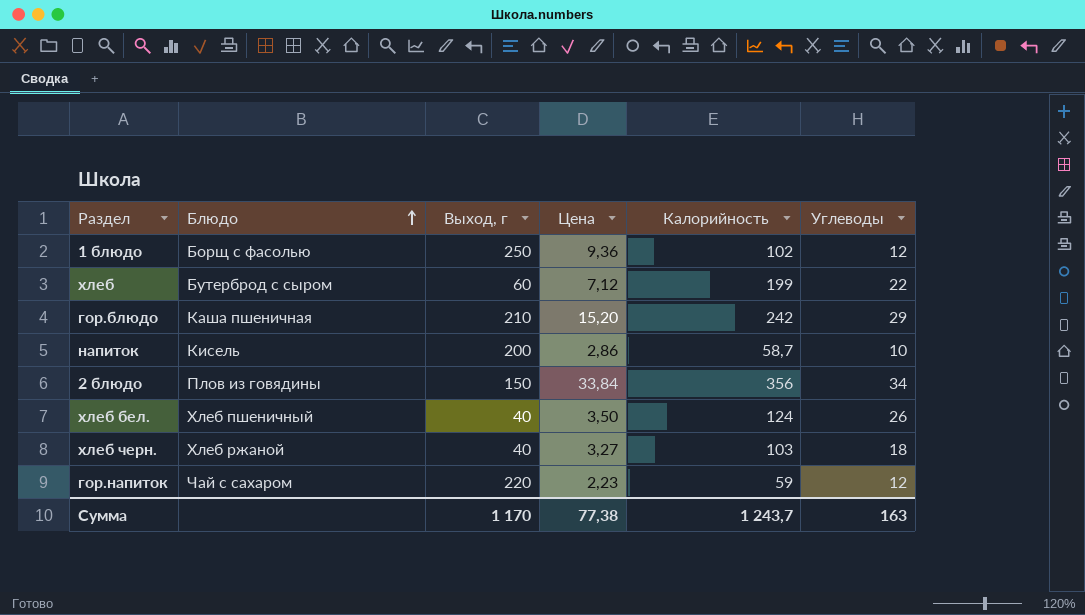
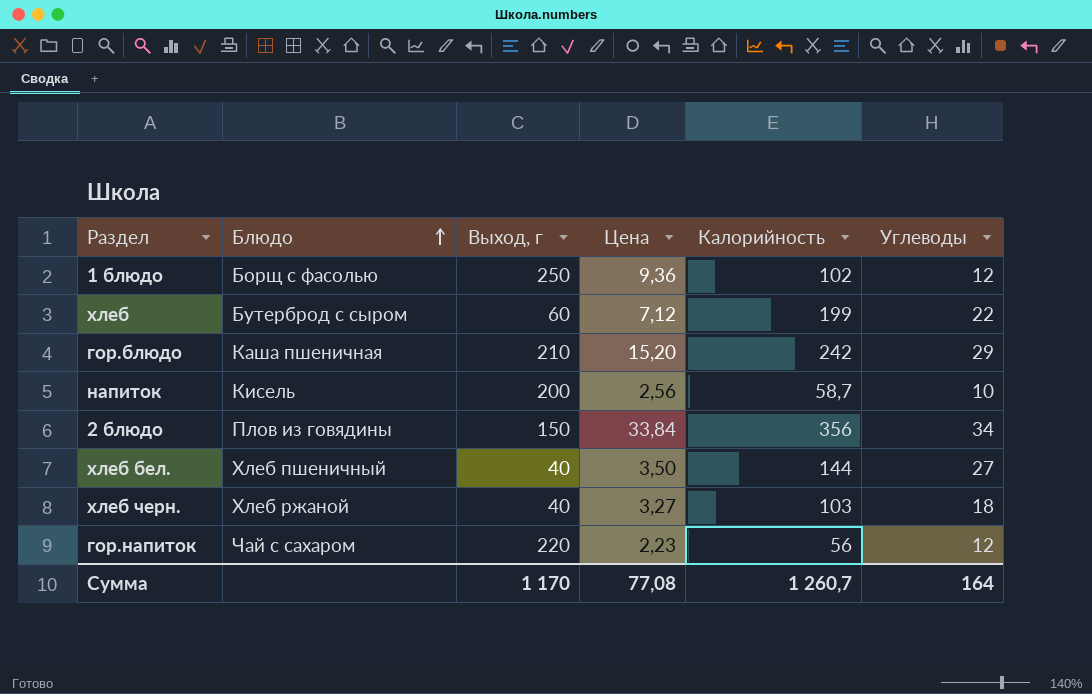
напиток | Цена: 2,86 -> 2,56
хлеб бел. | Калорийность: 124 -> 144
хлеб бел. | Углеводы: 26 -> 27
гор.напиток | Калорийность: 59 -> 56
Сумма | Цена: 77,38 -> 77,08
Сумма | Калорийность: 1 243,7 -> 1 260,7
Сумма | Углеводы: 163 -> 164

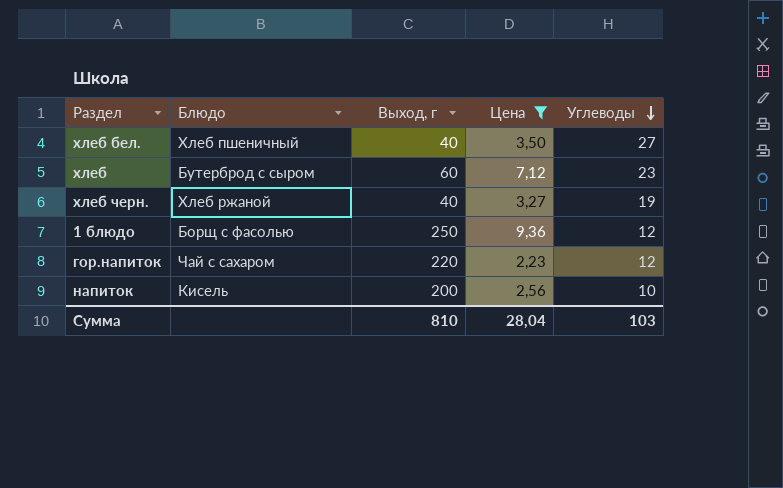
filter: none -> Цена <= 9,36
row order: Блюдо ascending -> Углеводы descending
column Калорийность | position: 5 -> none
хлеб | Углеводы: 22 -> 23
хлеб черн. | Углеводы: 18 -> 19
Сумма | Выход, г: 1 170 -> 810
Сумма | Цена: 77,08 -> 28,04
Сумма | Углеводы: 164 -> 103

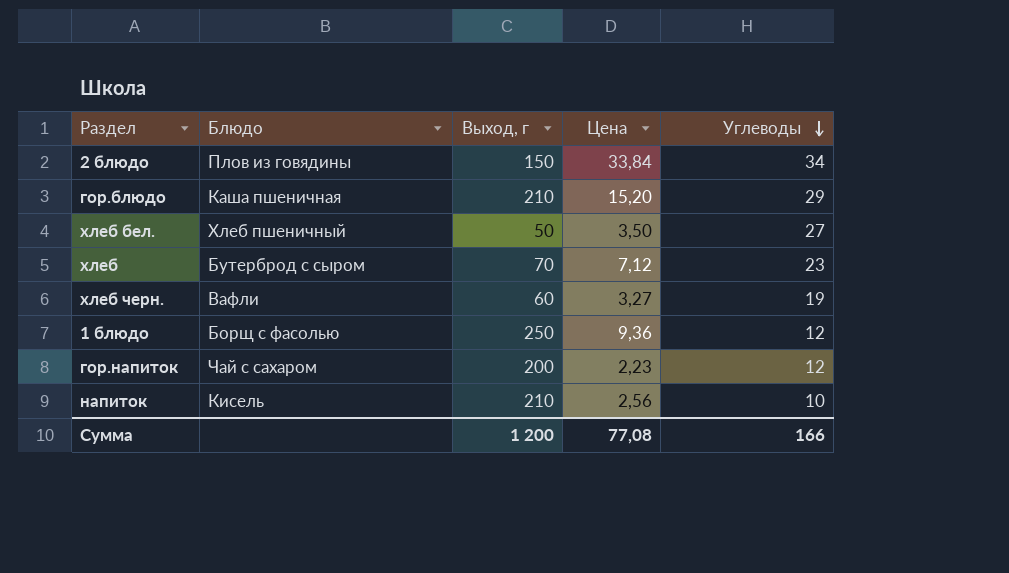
filter: Цена <= 9,36 -> none
хлеб бел. | Выход, г: 40 -> 50
хлеб | Выход, г: 60 -> 70
хлеб черн. | Блюдо: Хлеб ржаной -> Вафли
хлеб черн. | Выход, г: 40 -> 60
гор.напиток | Выход, г: 220 -> 200
напиток | Выход, г: 200 -> 210
Сумма | Выход, г: 810 -> 1 200
Сумма | Цена: 28,04 -> 77,08
Сумма | Углеводы: 103 -> 166

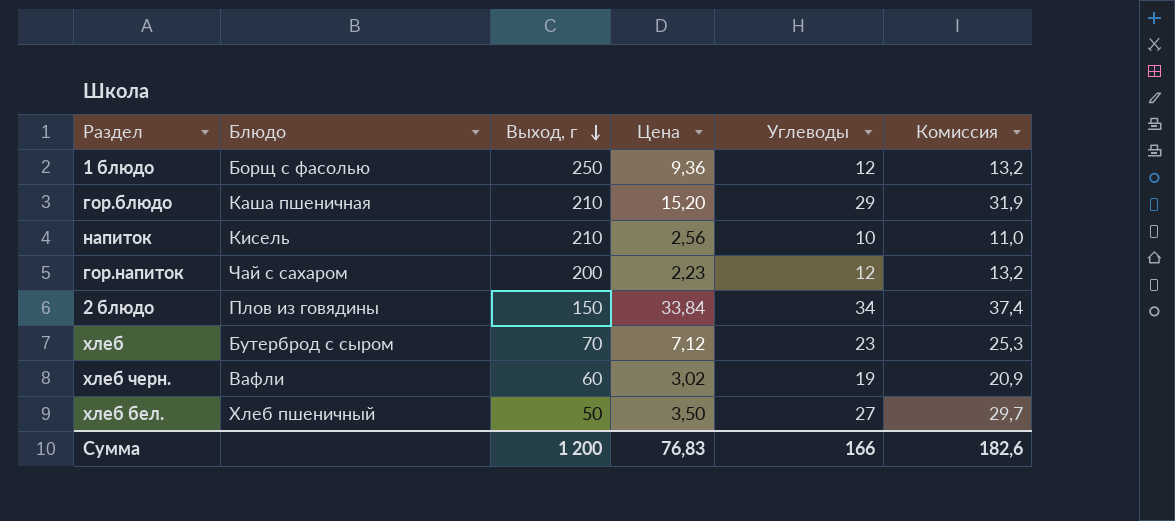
row order: Углеводы descending -> Выход, г descending
column Комиссия | formula: none -> [Углеводы] * 1,1
хлеб черн. | Цена: 3,27 -> 3,02
Сумма | Цена: 77,08 -> 76,83

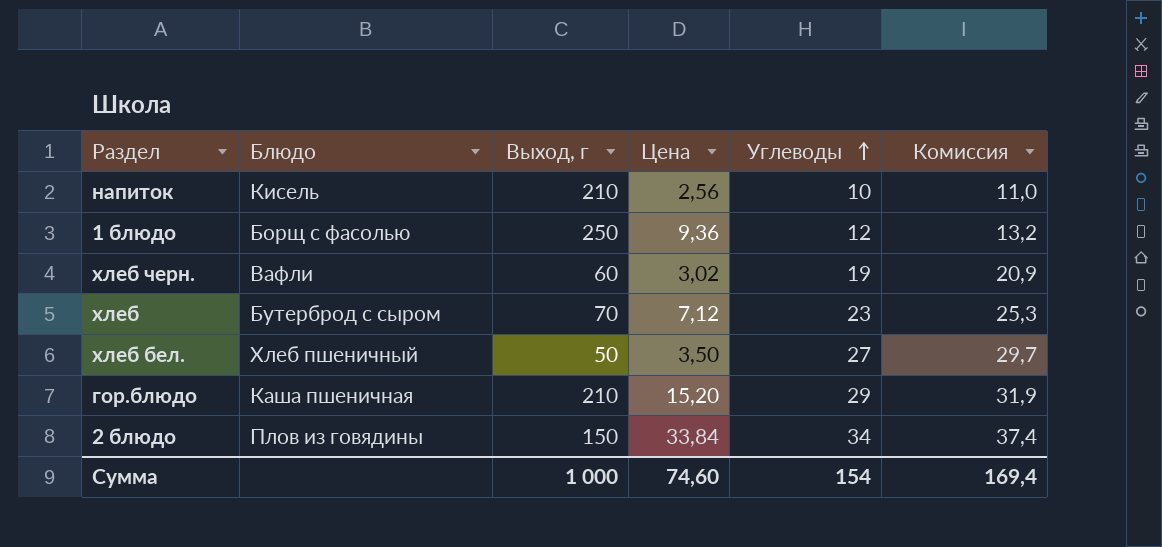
row order: Выход, г descending -> Углеводы ascending
row гор.напиток: Чай с сахаром | 200 | 2,23 | 12 | 13,2 -> none
Сумма | Выход, г: 1 200 -> 1 000
Сумма | Цена: 76,83 -> 74,60
Сумма | Углеводы: 166 -> 154
Сумма | Комиссия: 182,6 -> 169,4

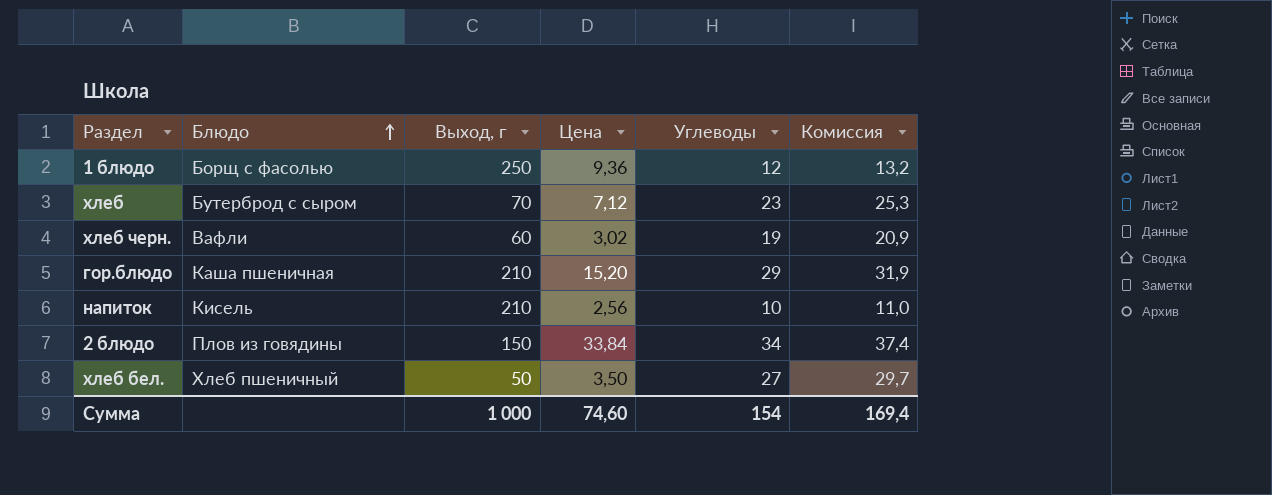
row order: Углеводы ascending -> Блюдо ascending

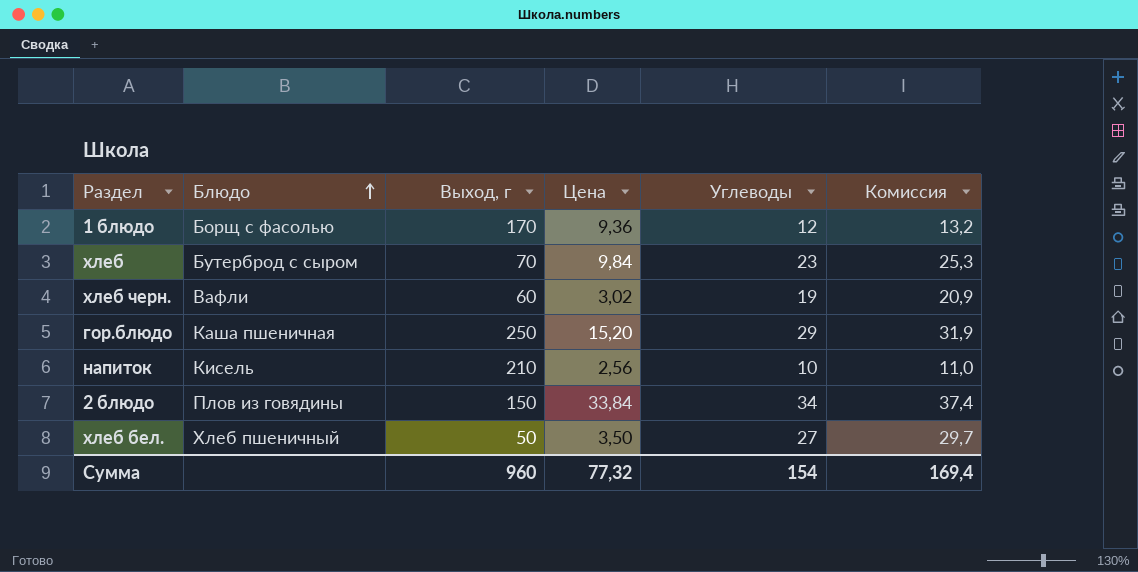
1 блюдо | Выход, г: 250 -> 170
хлеб | Цена: 7,12 -> 9,84
гор.блюдо | Выход, г: 210 -> 250
Сумма | Выход, г: 1 000 -> 960
Сумма | Цена: 74,60 -> 77,32

